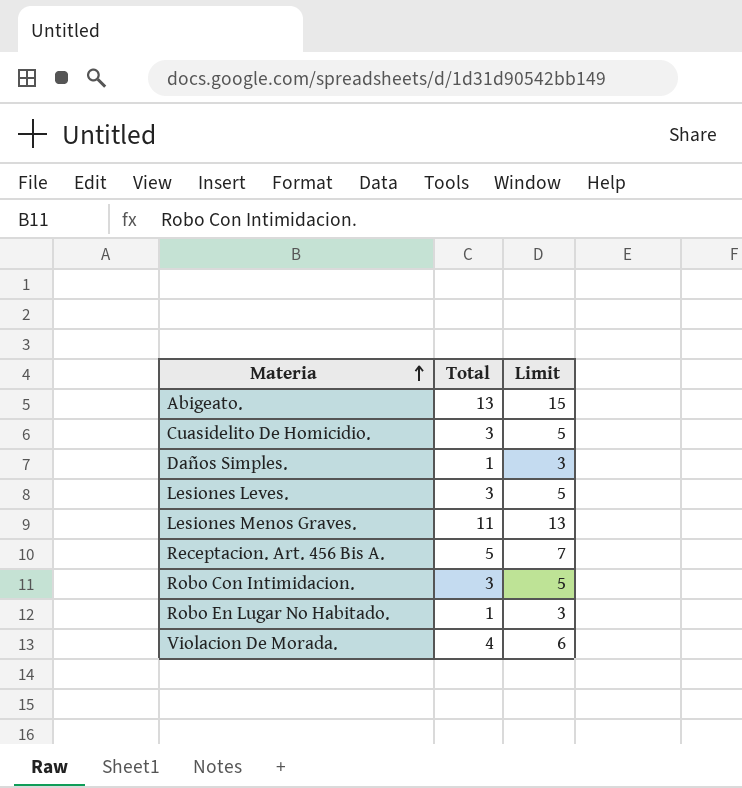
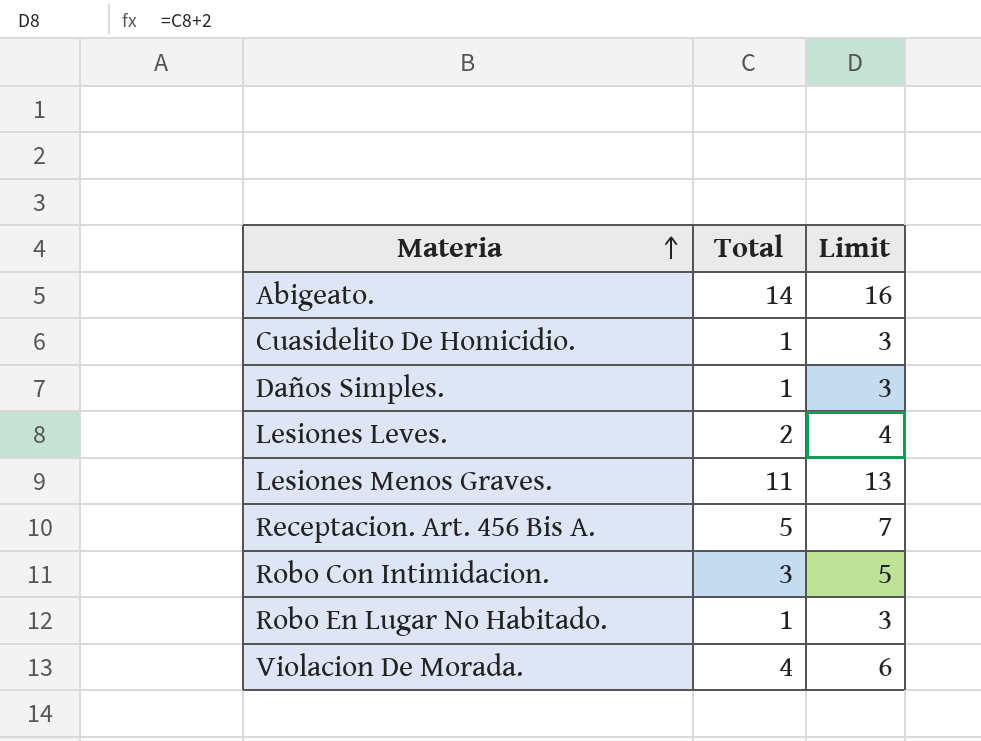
Abigeato. | Total: 13 -> 14
Abigeato. | Limit: 15 -> 16
Cuasidelito De Homicidio. | Total: 3 -> 1
Cuasidelito De Homicidio. | Limit: 5 -> 3
Lesiones Leves. | Total: 3 -> 2
Lesiones Leves. | Limit: 5 -> 4

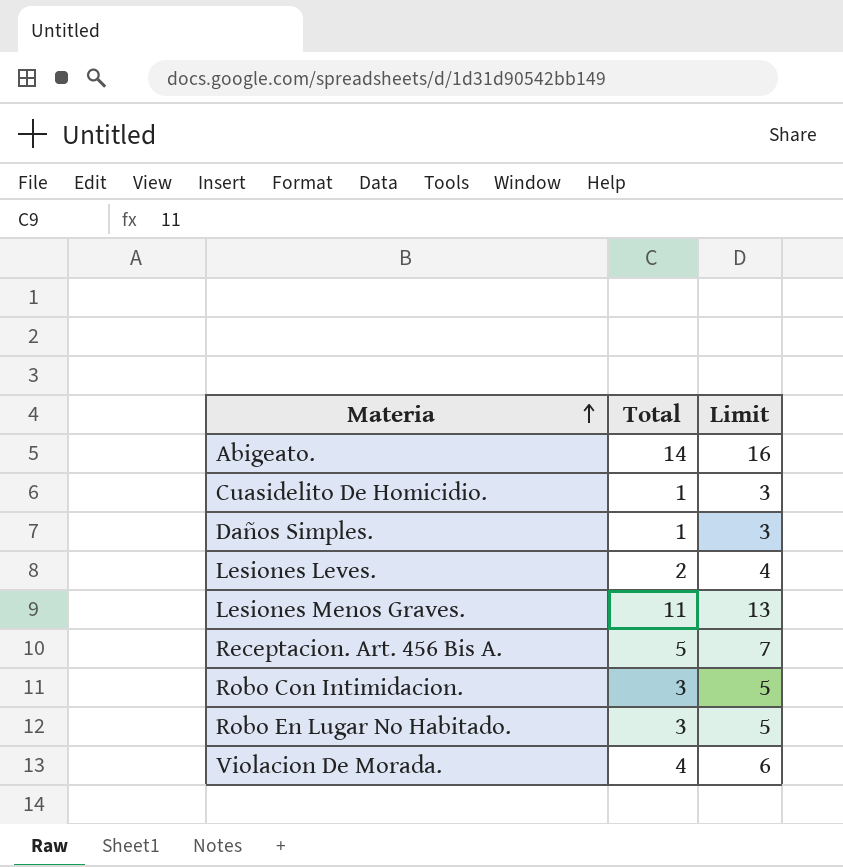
Robo En Lugar No Habitado. | Total: 1 -> 3
Robo En Lugar No Habitado. | Limit: 3 -> 5

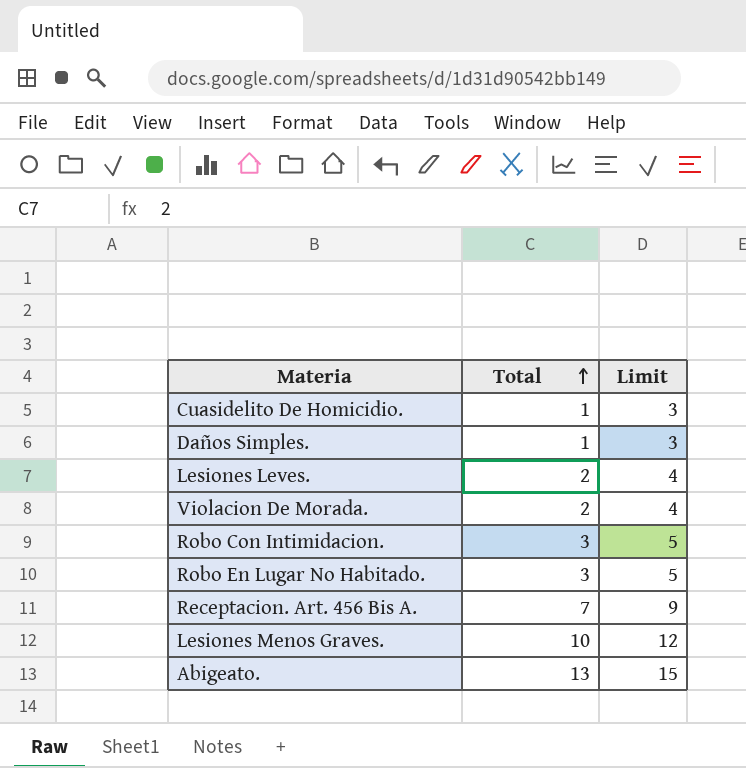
row order: Materia ascending -> Total ascending
Violacion De Morada. | Total: 4 -> 2
Violacion De Morada. | Limit: 6 -> 4
Receptacion. Art. 456 Bis A. | Total: 5 -> 7
Receptacion. Art. 456 Bis A. | Limit: 7 -> 9
Lesiones Menos Graves. | Total: 11 -> 10
Lesiones Menos Graves. | Limit: 13 -> 12
Abigeato. | Total: 14 -> 13
Abigeato. | Limit: 16 -> 15

